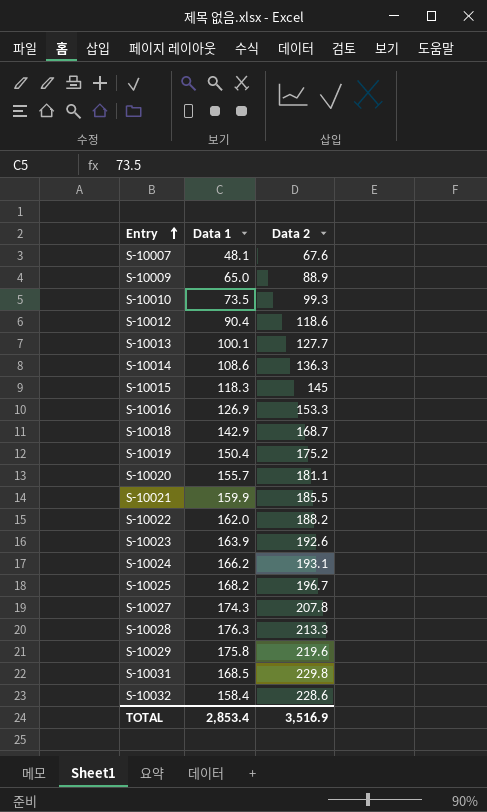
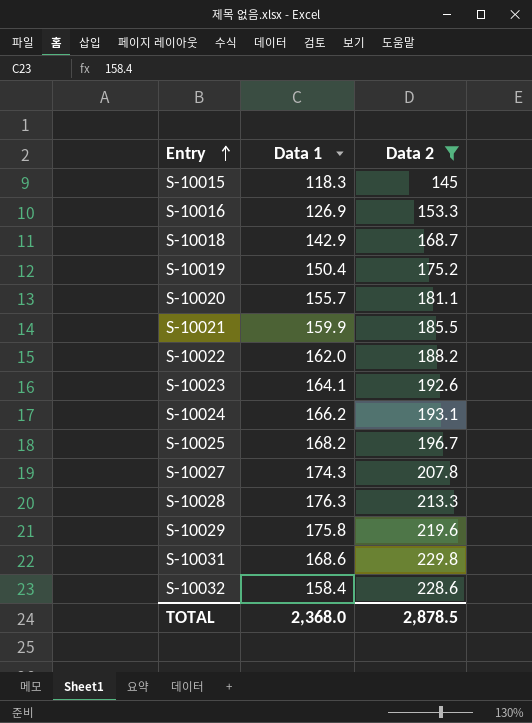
filter: none -> Data 2 >= 145
S-10023 | Data 1: 163.9 -> 164.1
S-10031 | Data 1: 168.5 -> 168.6
TOTAL | Data 1: 2,853.4 -> 2,368.0
TOTAL | Data 2: 3,516.9 -> 2,878.5

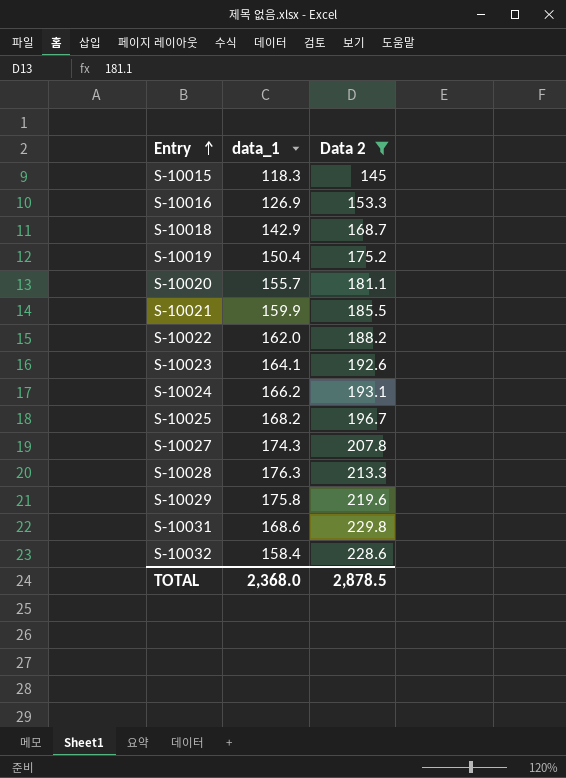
column name: Data 1 -> data_1

